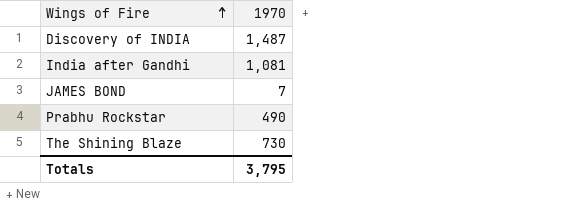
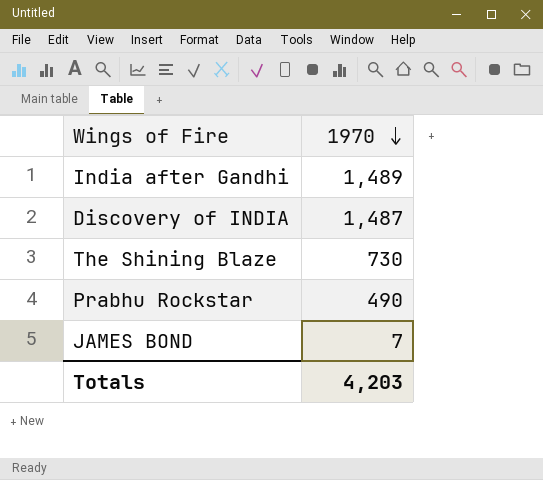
row order: Wings of Fire ascending -> 1970 descending
India after Gandhi | 1970: 1,081 -> 1,489
Totals | 1970: 3,795 -> 4,203

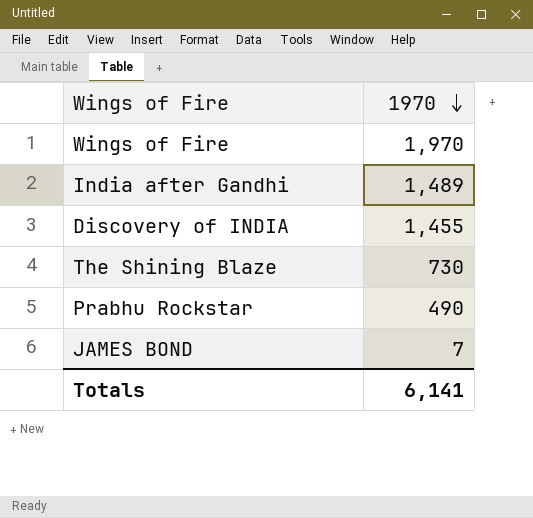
row Wings of Fire: none -> 1,970
Discovery of INDIA | 1970: 1,487 -> 1,455
Totals | 1970: 4,203 -> 6,141

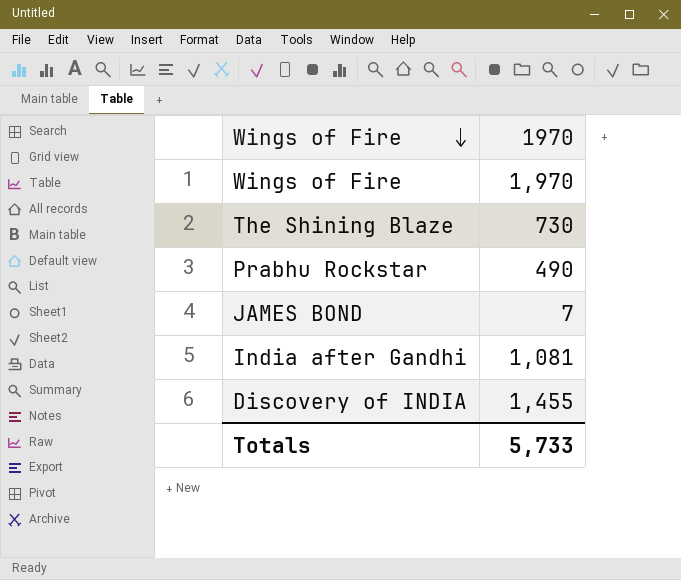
row order: 1970 descending -> Wings of Fire descending
India after Gandhi | 1970: 1,489 -> 1,081
Totals | 1970: 6,141 -> 5,733

